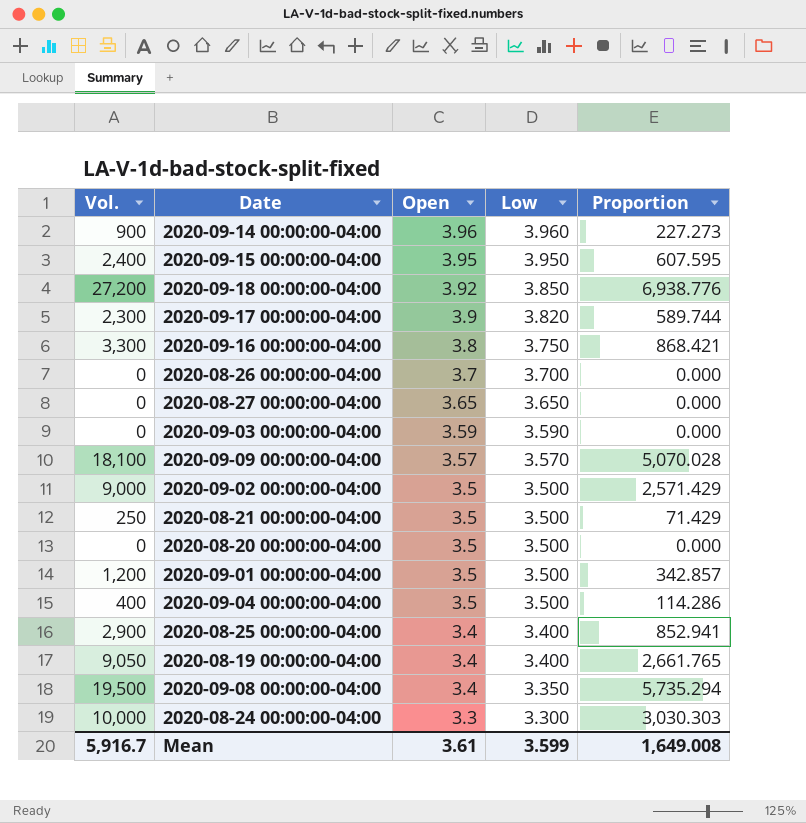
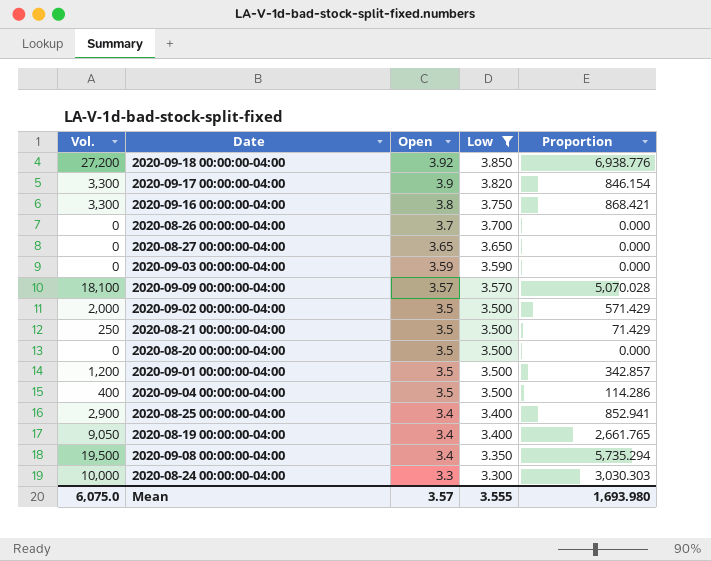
filter: none -> Low <= 3.850
2020-09-17 00:00:00-04:00 | Vol.: 2,300 -> 3,300
2020-09-17 00:00:00-04:00 | Proportion: 589.744 -> 846.154
2020-09-02 00:00:00-04:00 | Vol.: 9,000 -> 2,000
2020-09-02 00:00:00-04:00 | Proportion: 2,571.429 -> 571.429
Mean | Vol.: 5,916.7 -> 6,075.0
Mean | Open: 3.61 -> 3.57
Mean | Low: 3.599 -> 3.555
Mean | Proportion: 1,649.008 -> 1,693.980

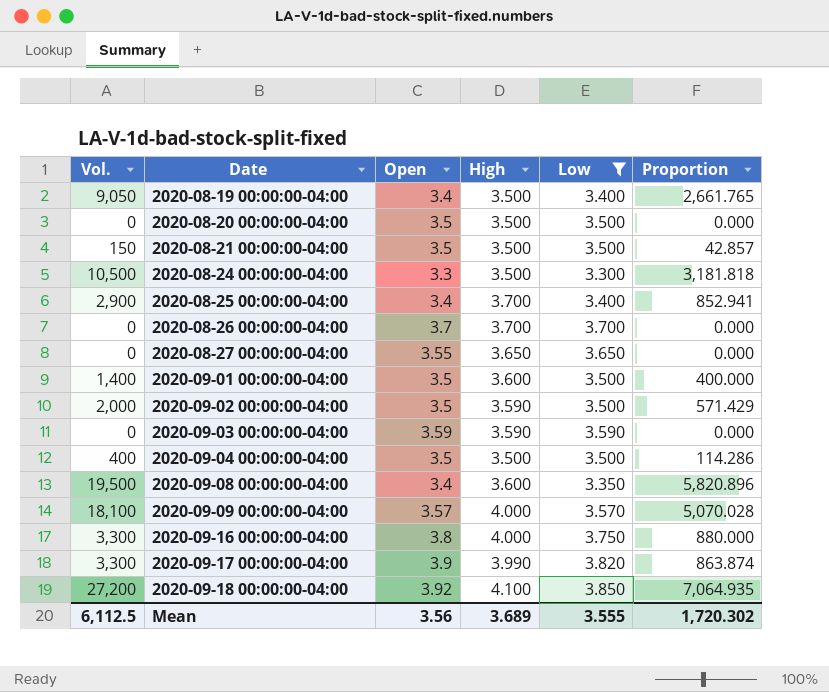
row order: Open descending -> Date ascending
column High | position: none -> 4
column Proportion | formula: [Vol.] / [Open] -> [Vol.] / [Low]
2020-08-21 00:00:00-04:00 | Vol.: 250 -> 150
2020-08-24 00:00:00-04:00 | Vol.: 10,000 -> 10,500
2020-08-27 00:00:00-04:00 | Open: 3.65 -> 3.55
2020-09-01 00:00:00-04:00 | Vol.: 1,200 -> 1,400
Mean | Vol.: 6,075.0 -> 6,112.5
Mean | Open: 3.57 -> 3.56
Mean | Proportion: 1,693.980 -> 1,720.302

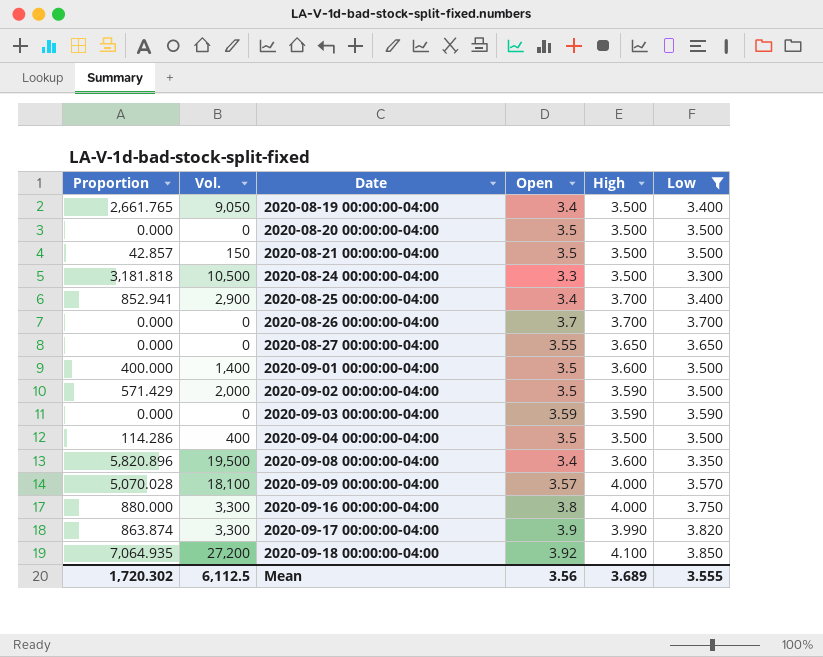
column Proportion | position: 6 -> 1

